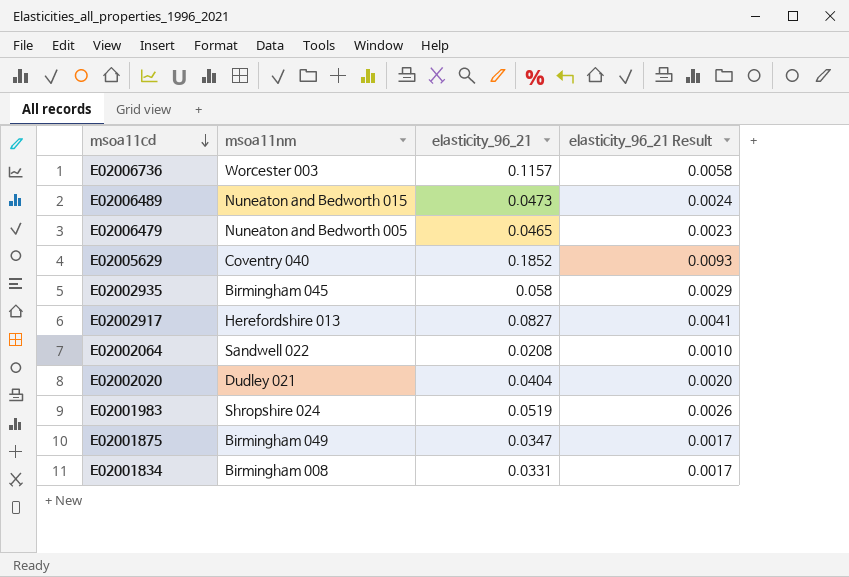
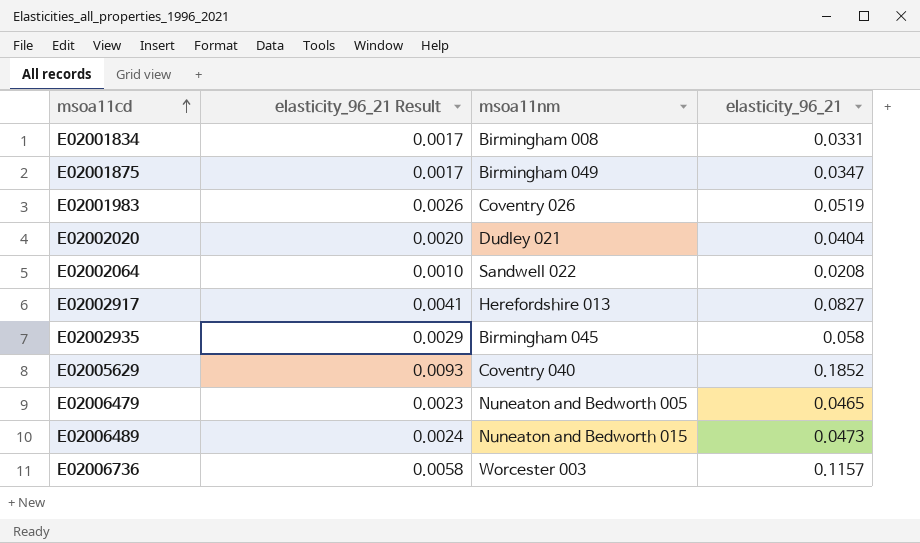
row order: msoa11cd descending -> msoa11cd ascending
column elasticity_96_21 Result | position: 4 -> 2
E02001983 | msoa11nm: Shropshire 024 -> Coventry 026

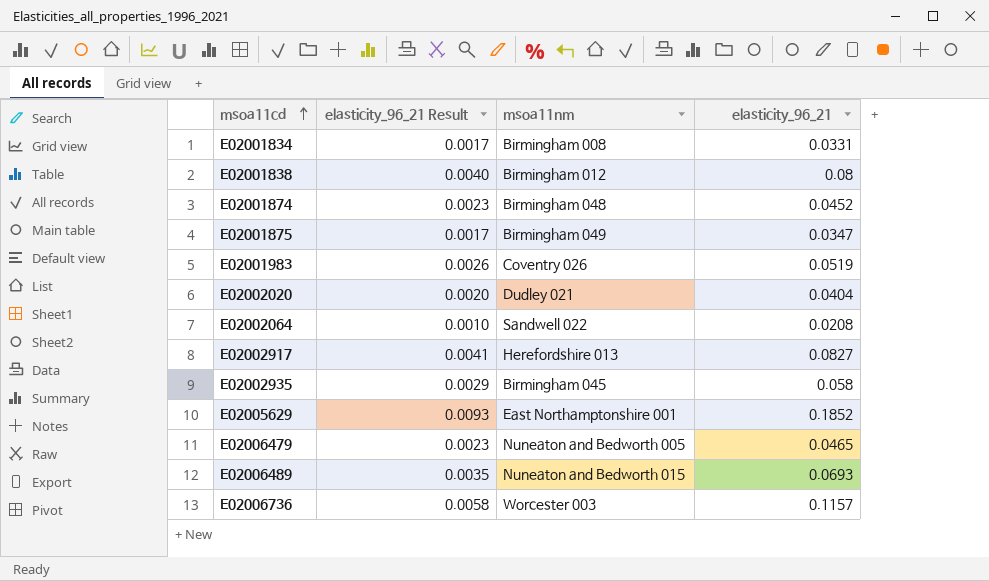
row E02001838: none -> 0.0040 | Birmingham 012 | 0.08
row E02001874: none -> 0.0023 | Birmingham 048 | 0.0452
E02005629 | msoa11nm: Coventry 040 -> East Northamptonshire 001
E02006489 | elasticity_96_21 Result: 0.0024 -> 0.0035
E02006489 | elasticity_96_21: 0.0473 -> 0.0693

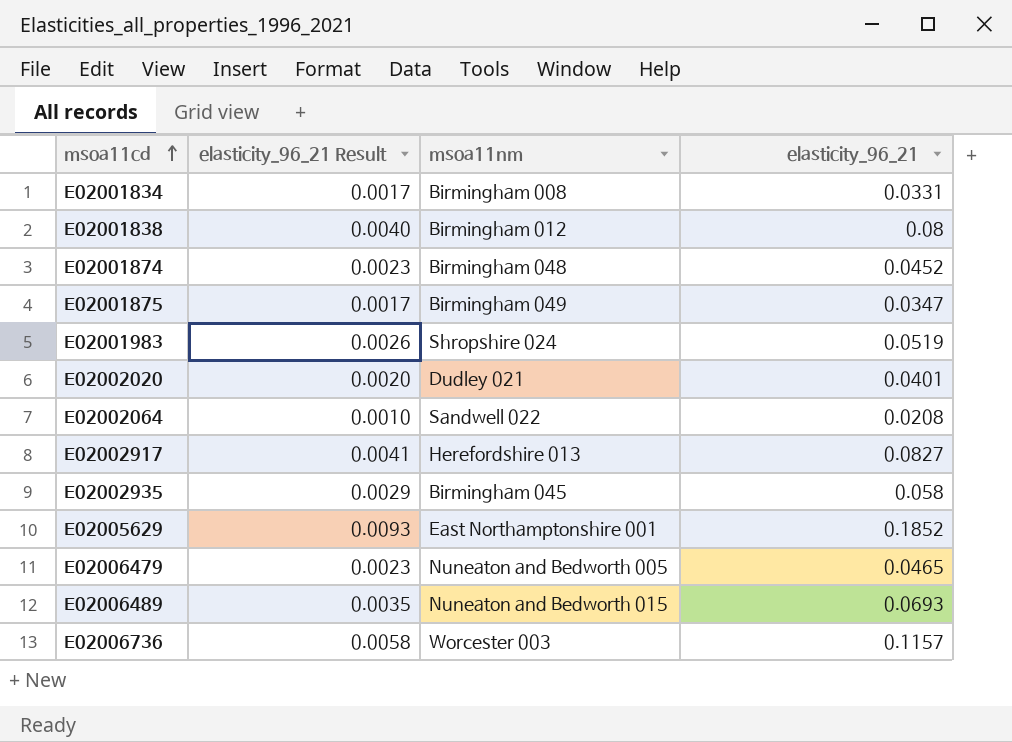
E02001983 | msoa11nm: Coventry 026 -> Shropshire 024
E02002020 | elasticity_96_21: 0.0404 -> 0.0401

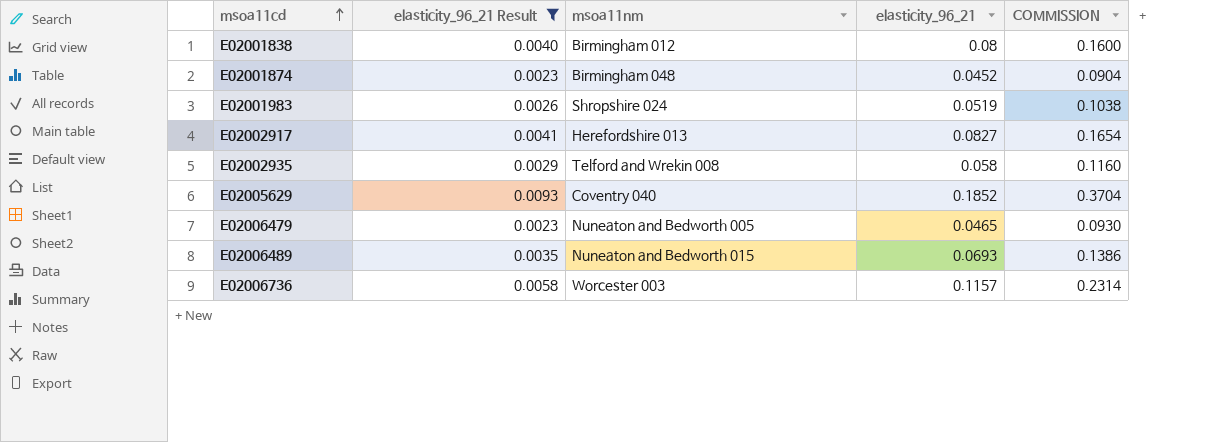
filter: none -> elasticity_96_21 Result >= 0.0023
column COMMISSION | formula: none -> [elasticity_96_21] * 2
E02002935 | msoa11nm: Birmingham 045 -> Telford and Wrekin 008
E02005629 | msoa11nm: East Northamptonshire 001 -> Coventry 040

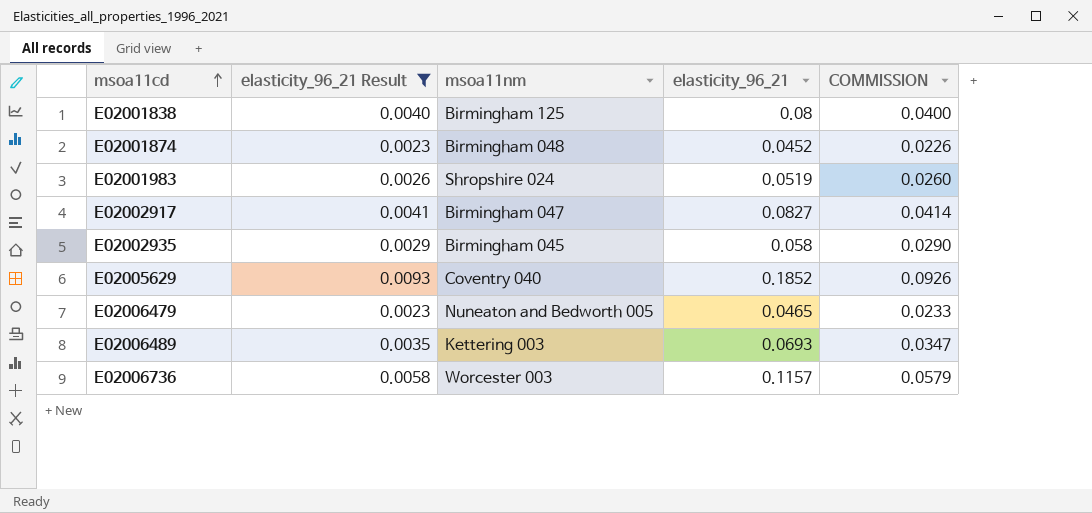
column COMMISSION | formula: [elasticity_96_21] * 2 -> [elasticity_96_21] * 0.5
E02001838 | msoa11nm: Birmingham 012 -> Birmingham 125
E02002917 | msoa11nm: Herefordshire 013 -> Birmingham 047
E02002935 | msoa11nm: Telford and Wrekin 008 -> Birmingham 045
E02006489 | msoa11nm: Nuneaton and Bedworth 015 -> Kettering 003

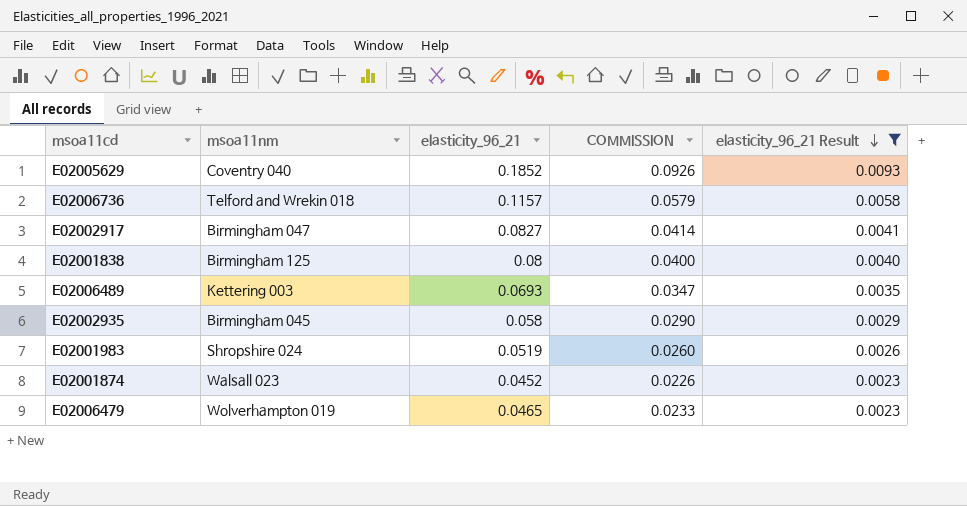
row order: msoa11cd ascending -> elasticity_96_21 Result descending
column elasticity_96_21 Result | position: 2 -> 5
E02006736 | msoa11nm: Worcester 003 -> Telford and Wrekin 018
E02001874 | msoa11nm: Birmingham 048 -> Walsall 023
E02006479 | msoa11nm: Nuneaton and Bedworth 005 -> Wolverhampton 019

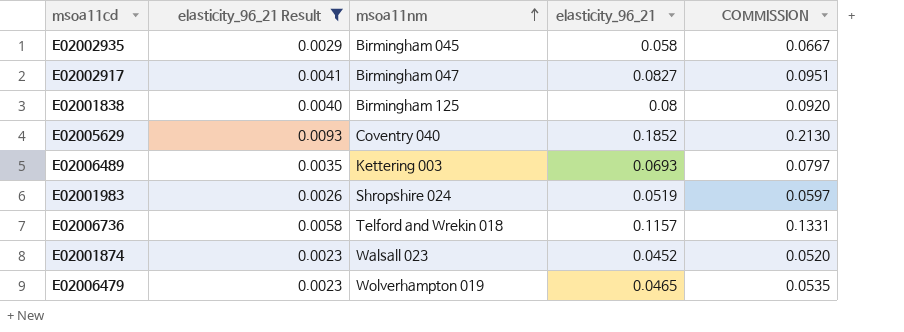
row order: elasticity_96_21 Result descending -> msoa11nm ascending
column elasticity_96_21 Result | position: 5 -> 2
column COMMISSION | formula: [elasticity_96_21] * 0.5 -> [elasticity_96_21] * 1.15

